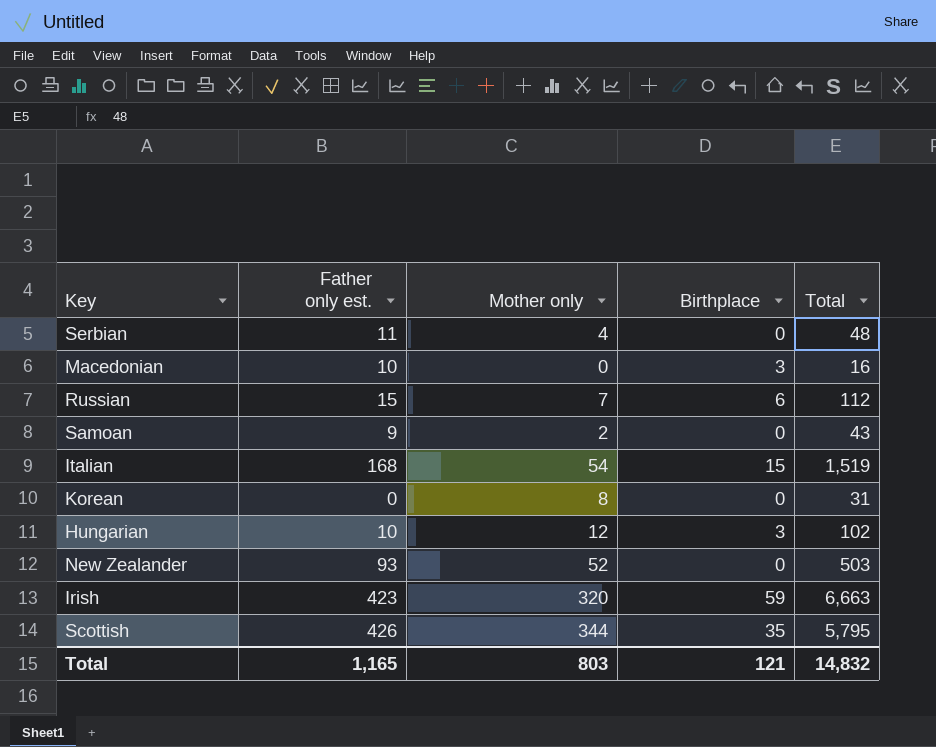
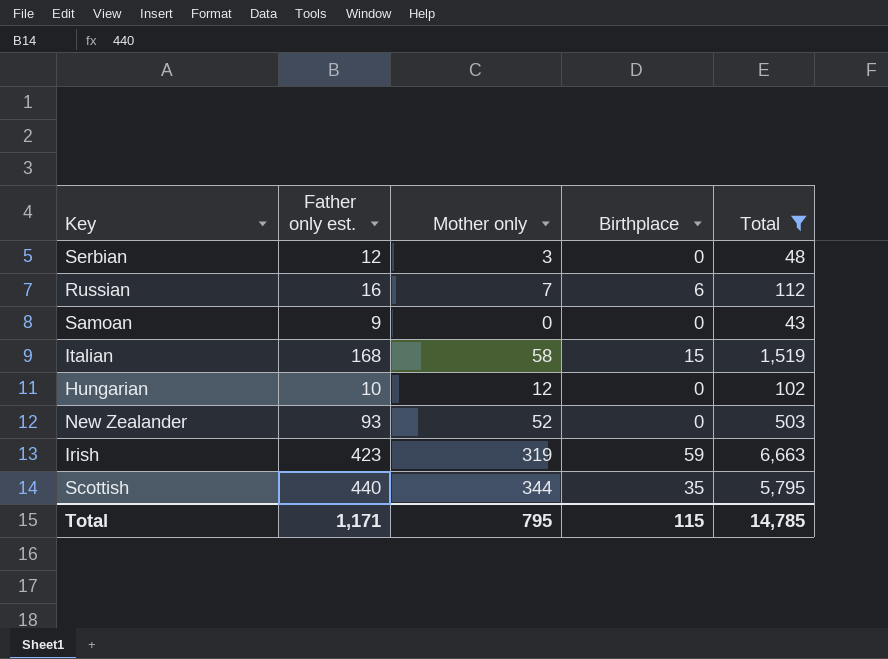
filter: none -> Total >= 43
Serbian | Father only est.: 11 -> 12
Serbian | Mother only: 4 -> 3
Russian | Father only est.: 15 -> 16
Samoan | Mother only: 2 -> 0
Italian | Mother only: 54 -> 58
Hungarian | Birthplace: 3 -> 0
Irish | Mother only: 320 -> 319
Scottish | Father only est.: 426 -> 440
Total | Father only est.: 1,165 -> 1,171
Total | Mother only: 803 -> 795
Total | Birthplace: 121 -> 115
Total | Total: 14,832 -> 14,785

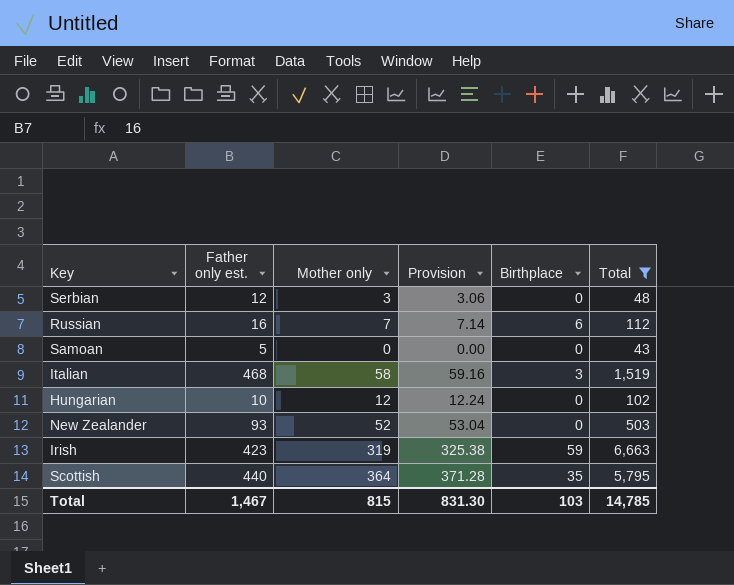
column Provision | formula: none -> [Mother only] * 1.02
Samoan | Father only est.: 9 -> 5
Italian | Father only est.: 168 -> 468
Italian | Birthplace: 15 -> 3
Scottish | Mother only: 344 -> 364
Total | Father only est.: 1,171 -> 1,467
Total | Mother only: 795 -> 815
Total | Birthplace: 115 -> 103

